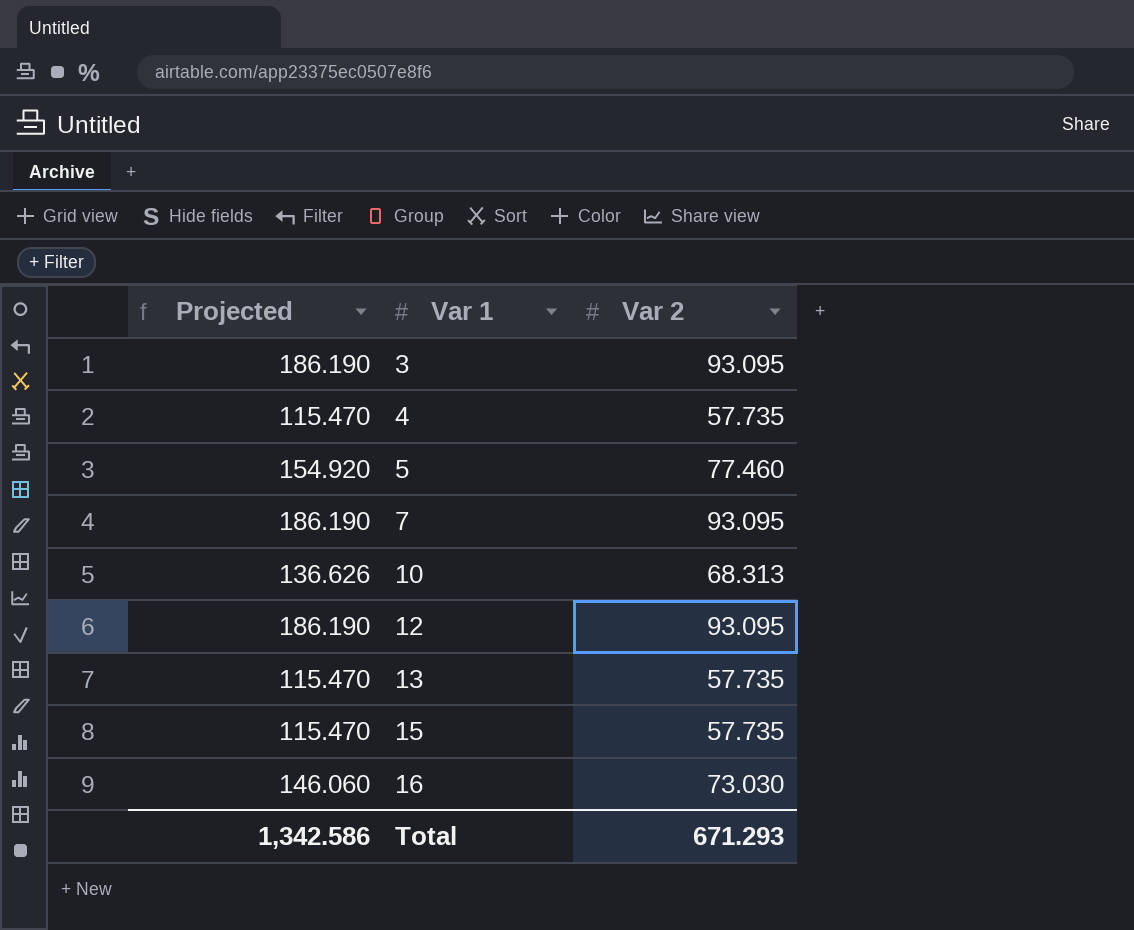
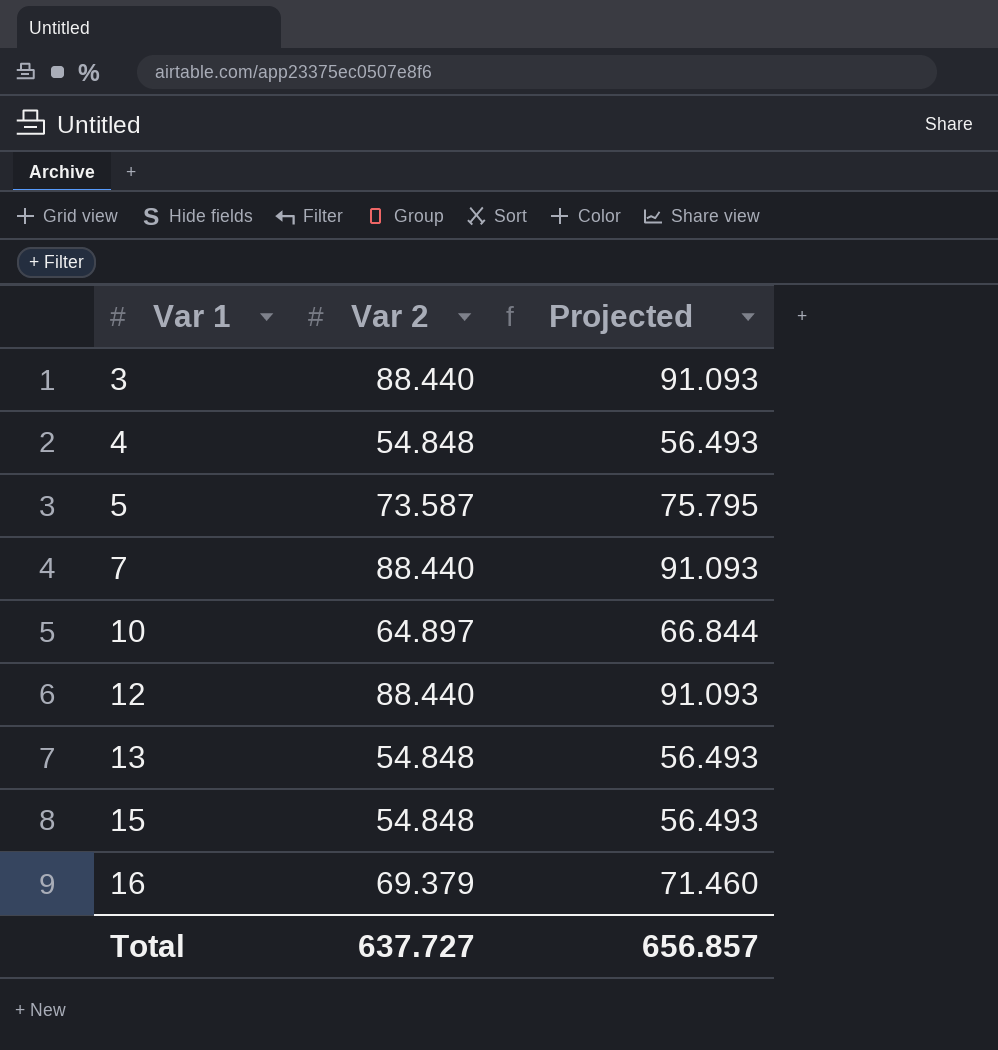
column Projected | formula: [Var 2] * 2 -> [Var 2] * 1.03
column Projected | position: 1 -> 3
3 | Var 2: 93.095 -> 88.440
4 | Var 2: 57.735 -> 54.848
5 | Var 2: 77.460 -> 73.587
7 | Var 2: 93.095 -> 88.440
10 | Var 2: 68.313 -> 64.897
12 | Var 2: 93.095 -> 88.440
13 | Var 2: 57.735 -> 54.848
15 | Var 2: 57.735 -> 54.848
16 | Var 2: 73.030 -> 69.379
Total | Var 2: 671.293 -> 637.727
Total | Projected: 1,342.586 -> 656.857

